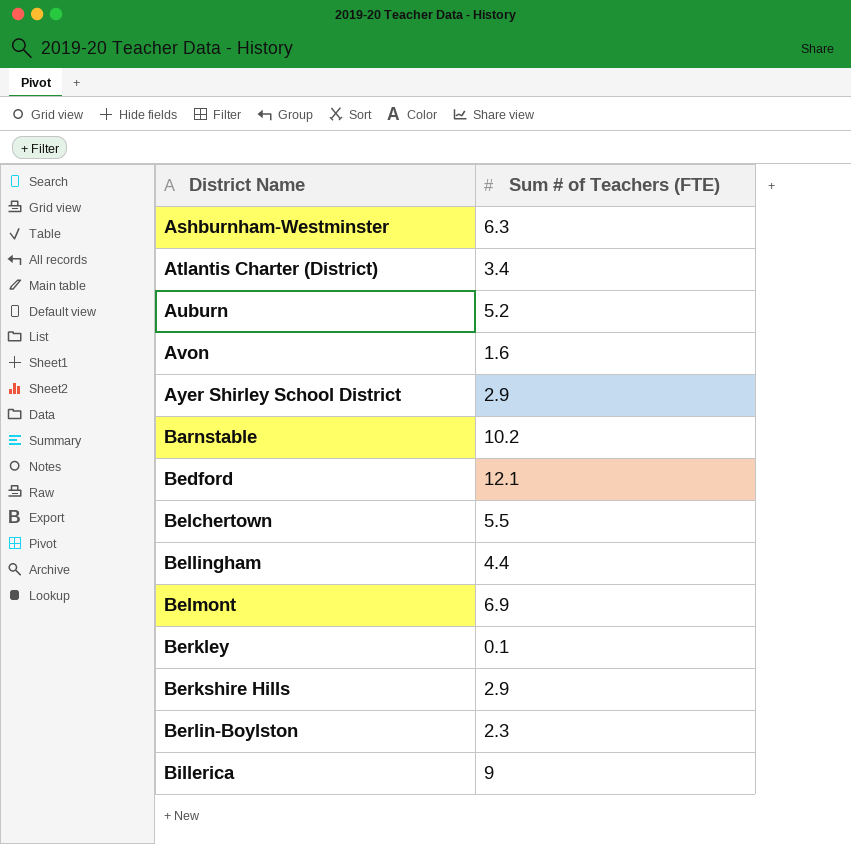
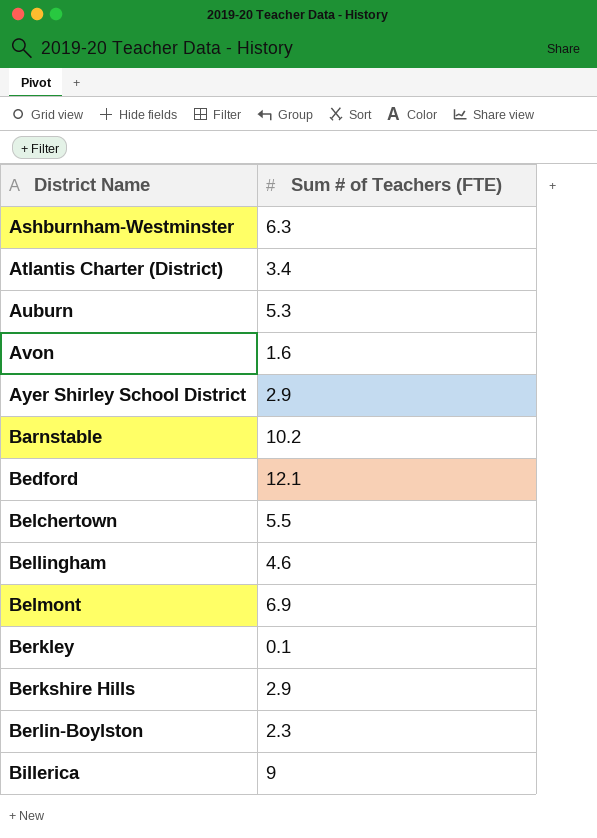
Auburn | Sum # of Teachers (FTE): 5.2 -> 5.3
Bellingham | Sum # of Teachers (FTE): 4.4 -> 4.6

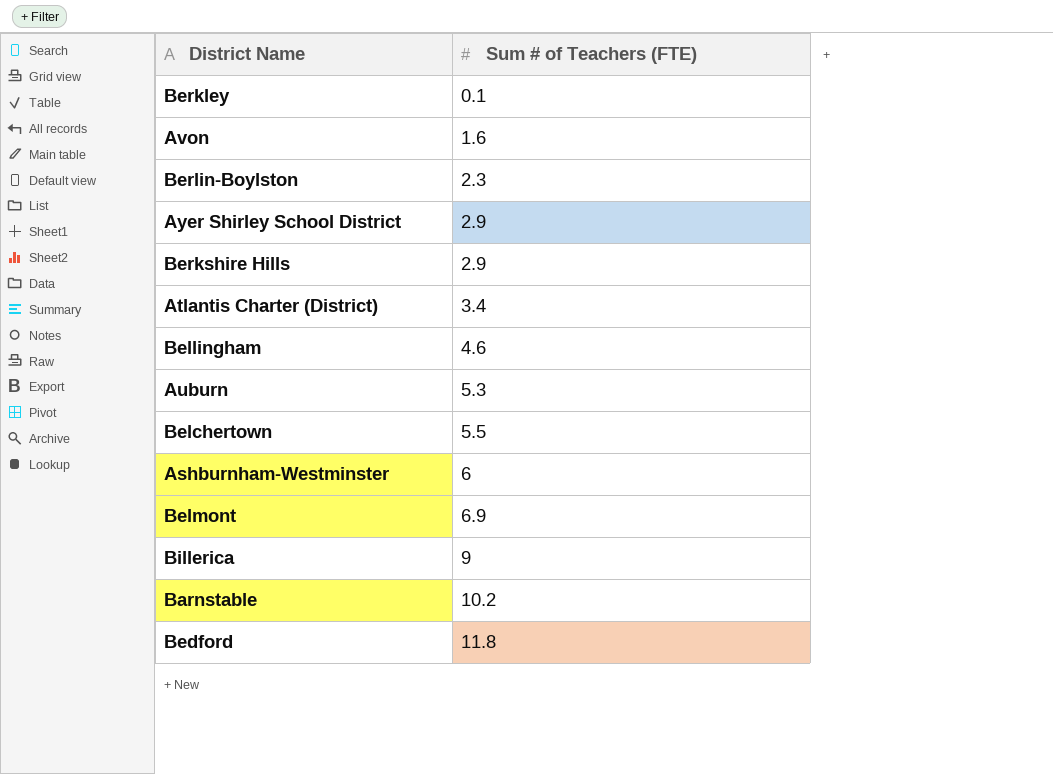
row order: District Name ascending -> Sum # of Teachers (FTE) ascending
Ashburnham-Westminster | Sum # of Teachers (FTE): 6.3 -> 6
Bedford | Sum # of Teachers (FTE): 12.1 -> 11.8

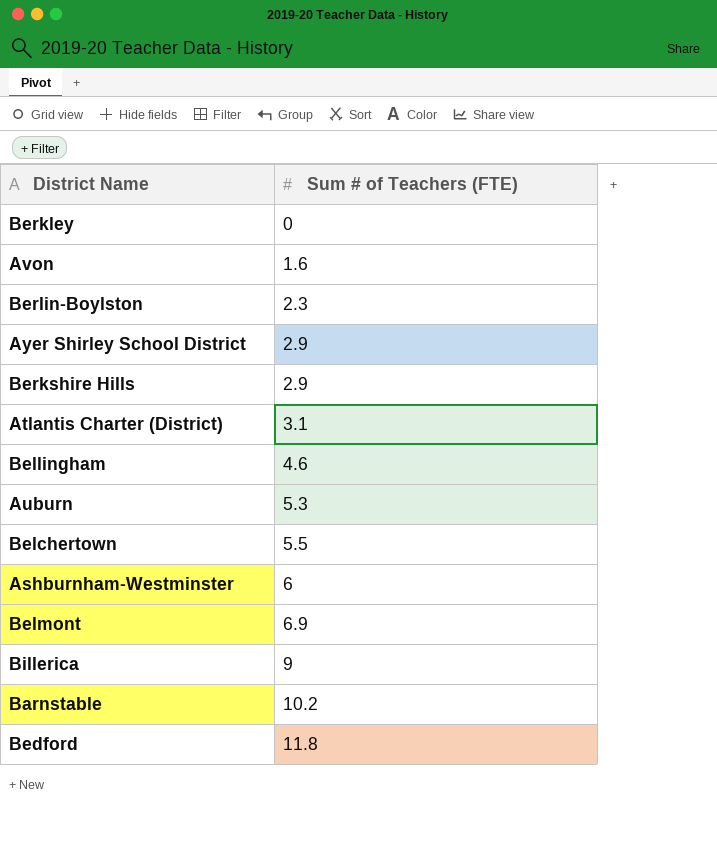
Berkley | Sum # of Teachers (FTE): 0.1 -> 0
Atlantis Charter (District) | Sum # of Teachers (FTE): 3.4 -> 3.1

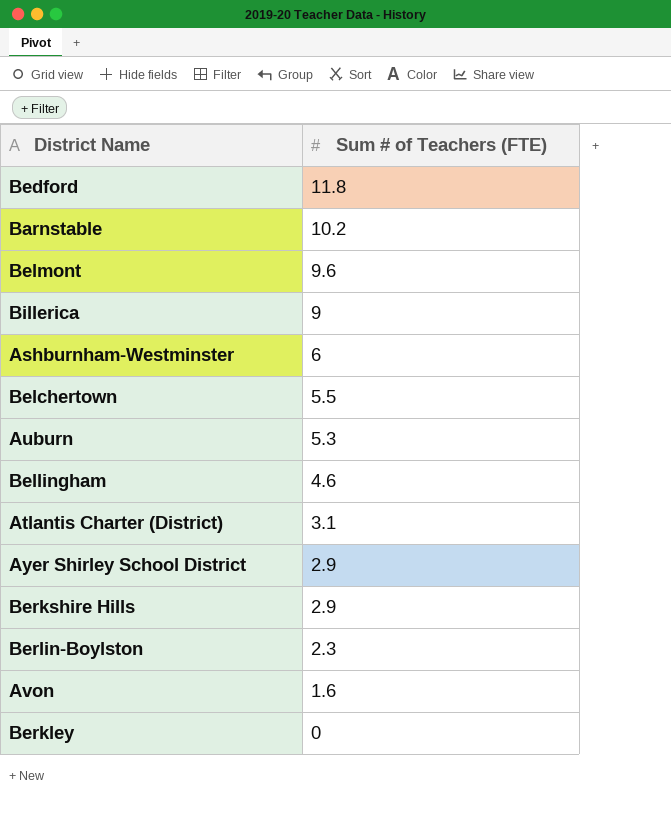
row order: Sum # of Teachers (FTE) ascending -> Sum # of Teachers (FTE) descending
Belmont | Sum # of Teachers (FTE): 6.9 -> 9.6

